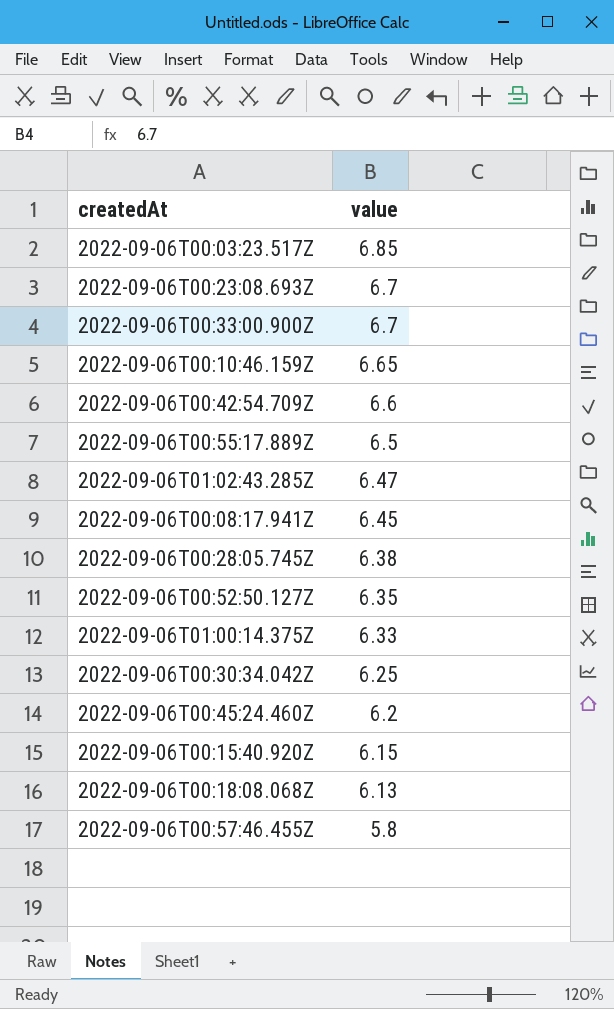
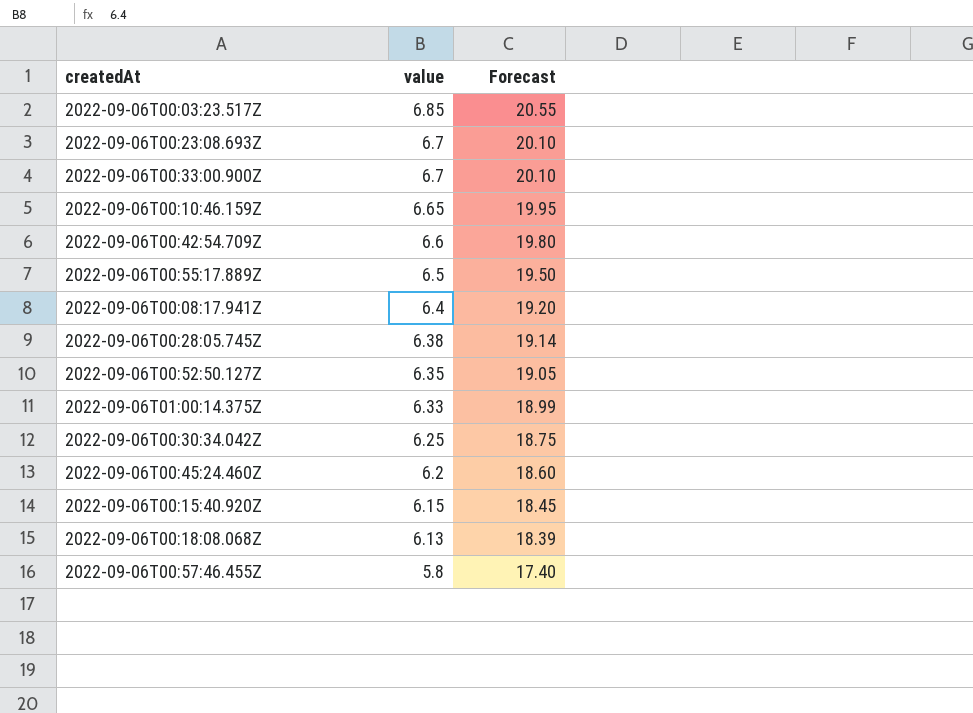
column Forecast | formula: none -> [value] * 3
row 2022-09-06T01:02:43.285Z: 6.47 -> none
2022-09-06T00:08:17.941Z | value: 6.45 -> 6.4

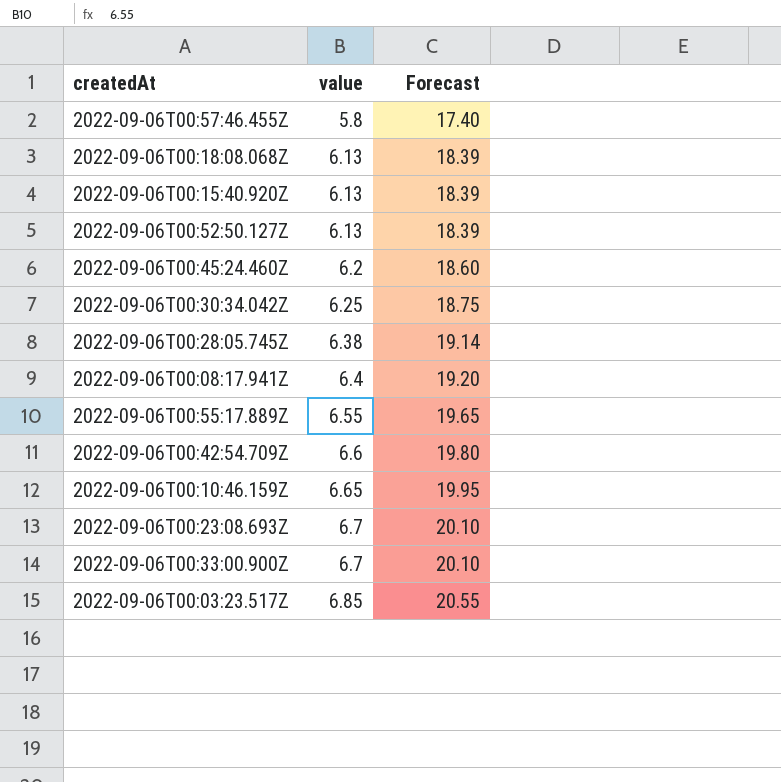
row order: value descending -> value ascending
row 2022-09-06T01:00:14.375Z: 6.33 | 18.99 -> none
2022-09-06T00:15:40.920Z | value: 6.15 -> 6.13
2022-09-06T00:15:40.920Z | Forecast: 18.45 -> 18.39
2022-09-06T00:52:50.127Z | value: 6.35 -> 6.13
2022-09-06T00:52:50.127Z | Forecast: 19.05 -> 18.39
2022-09-06T00:55:17.889Z | value: 6.5 -> 6.55
2022-09-06T00:55:17.889Z | Forecast: 19.50 -> 19.65

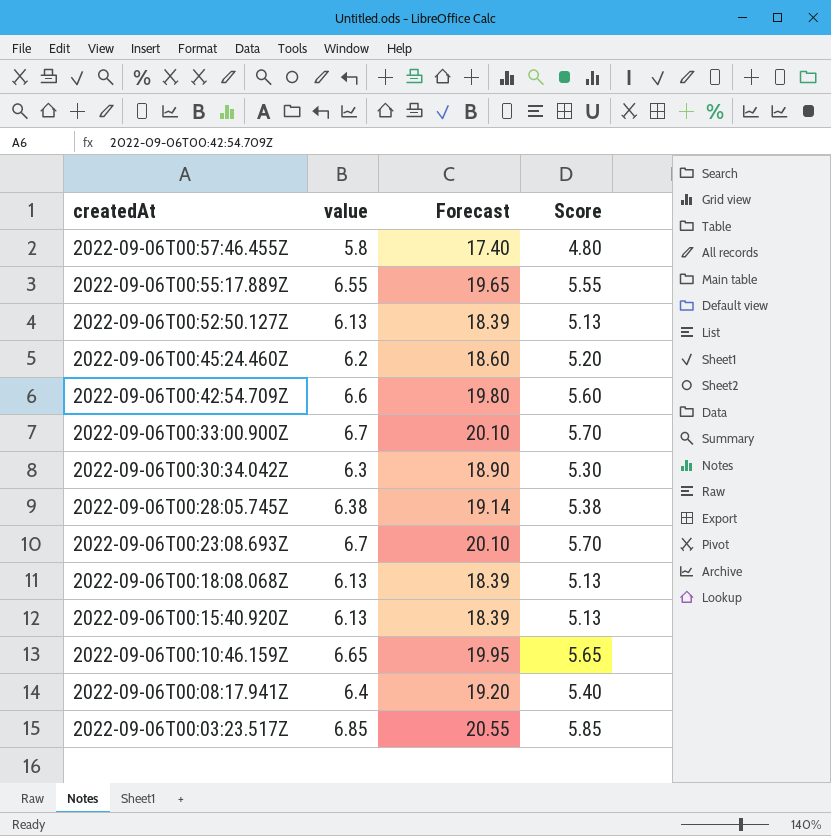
row order: value ascending -> createdAt descending
column Score | formula: none -> [value] - 1
2022-09-06T00:30:34.042Z | value: 6.25 -> 6.3
2022-09-06T00:30:34.042Z | Forecast: 18.75 -> 18.90

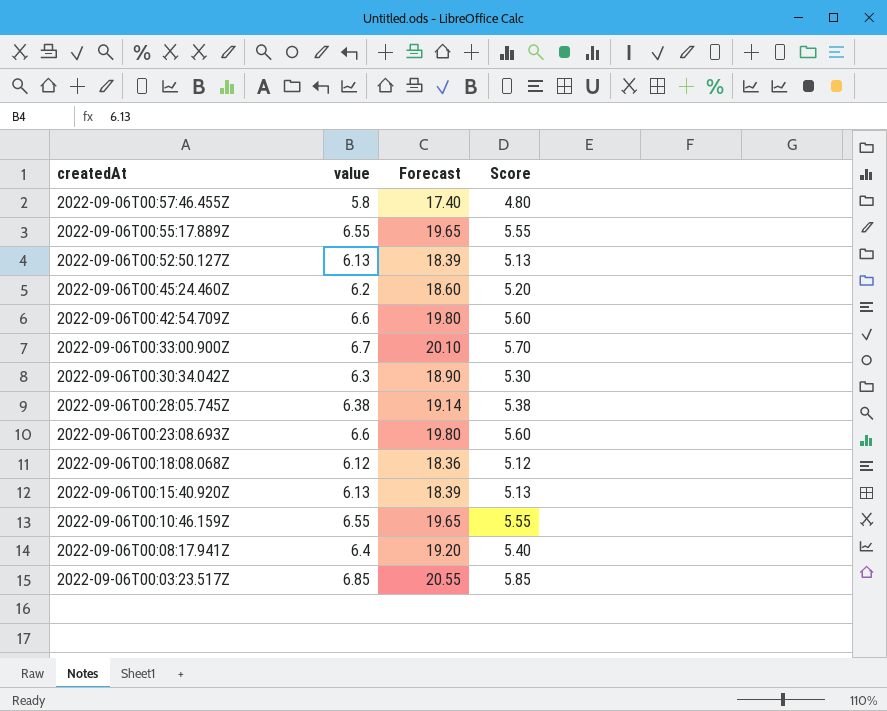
2022-09-06T00:23:08.693Z | value: 6.7 -> 6.6
2022-09-06T00:23:08.693Z | Forecast: 20.10 -> 19.80
2022-09-06T00:23:08.693Z | Score: 5.70 -> 5.60
2022-09-06T00:18:08.068Z | value: 6.13 -> 6.12
2022-09-06T00:18:08.068Z | Forecast: 18.39 -> 18.36
2022-09-06T00:18:08.068Z | Score: 5.13 -> 5.12
2022-09-06T00:10:46.159Z | value: 6.65 -> 6.55
2022-09-06T00:10:46.159Z | Forecast: 19.95 -> 19.65
2022-09-06T00:10:46.159Z | Score: 5.65 -> 5.55

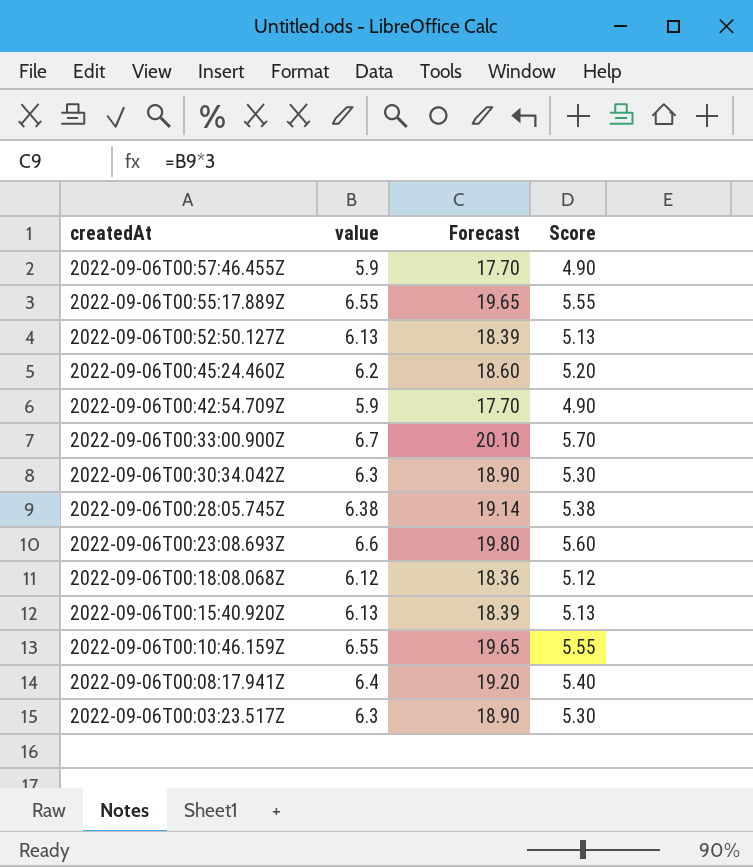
2022-09-06T00:57:46.455Z | value: 5.8 -> 5.9
2022-09-06T00:57:46.455Z | Forecast: 17.40 -> 17.70
2022-09-06T00:57:46.455Z | Score: 4.80 -> 4.90
2022-09-06T00:42:54.709Z | value: 6.6 -> 5.9
2022-09-06T00:42:54.709Z | Forecast: 19.80 -> 17.70
2022-09-06T00:42:54.709Z | Score: 5.60 -> 4.90
2022-09-06T00:03:23.517Z | value: 6.85 -> 6.3
2022-09-06T00:03:23.517Z | Forecast: 20.55 -> 18.90
2022-09-06T00:03:23.517Z | Score: 5.85 -> 5.30

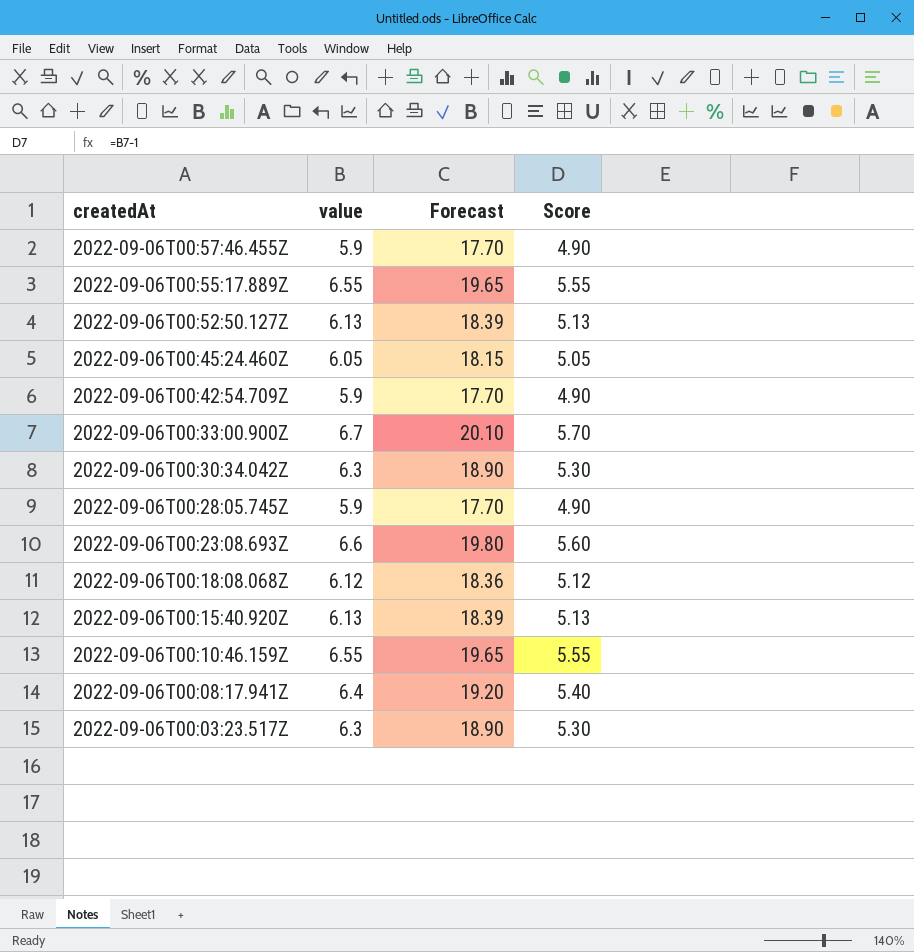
2022-09-06T00:45:24.460Z | value: 6.2 -> 6.05
2022-09-06T00:45:24.460Z | Forecast: 18.60 -> 18.15
2022-09-06T00:45:24.460Z | Score: 5.20 -> 5.05
2022-09-06T00:28:05.745Z | value: 6.38 -> 5.9
2022-09-06T00:28:05.745Z | Forecast: 19.14 -> 17.70
2022-09-06T00:28:05.745Z | Score: 5.38 -> 4.90

